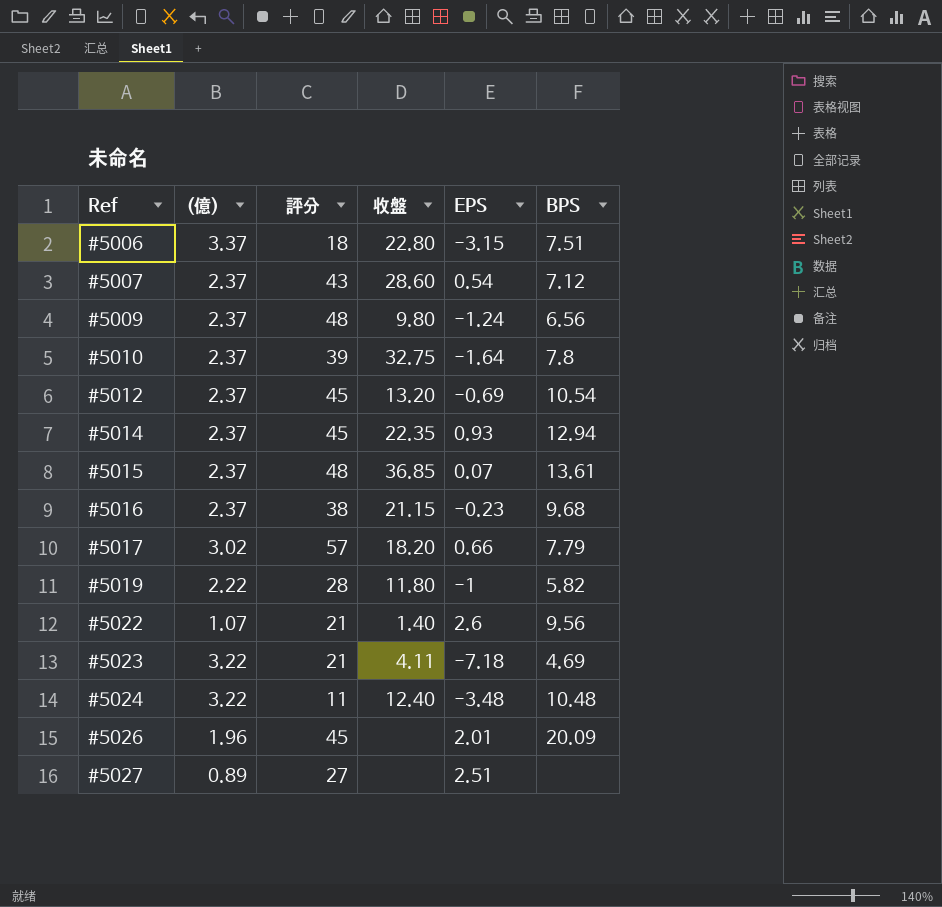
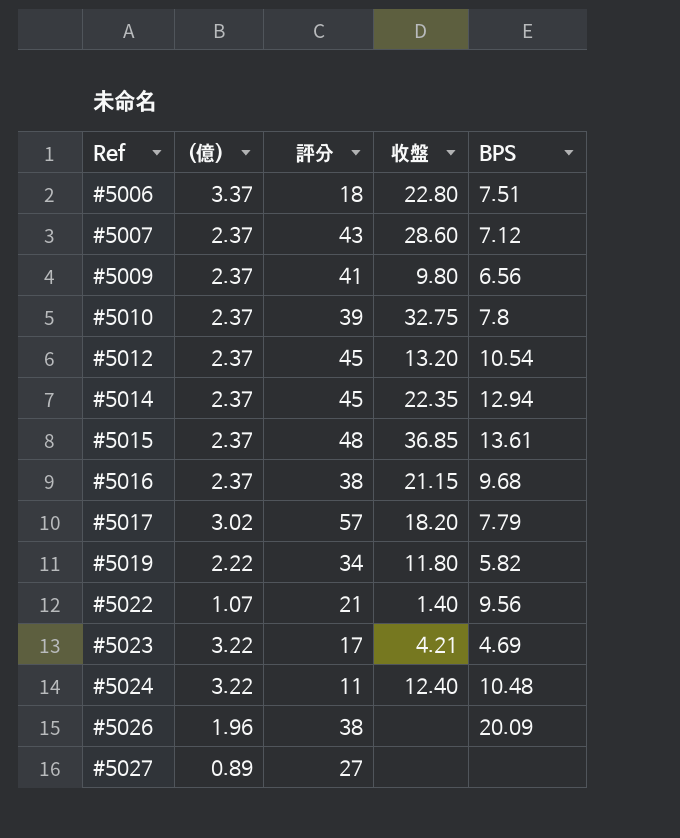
column EPS | position: 5 -> none
#5009 | 評分: 48 -> 41
#5019 | 評分: 28 -> 34
#5023 | 評分: 21 -> 17
#5023 | 收盤: 4.11 -> 4.21
#5026 | 評分: 45 -> 38

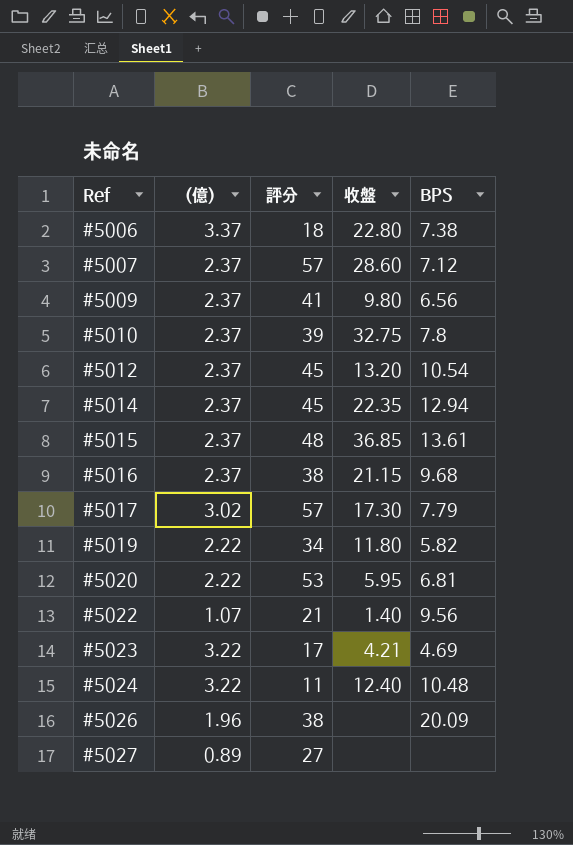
#5006 | BPS: 7.51 -> 7.38
#5007 | 評分: 43 -> 57
#5017 | 收盤: 18.20 -> 17.30
row #5020: none -> 2.22 | 53 | 5.95 | 6.81

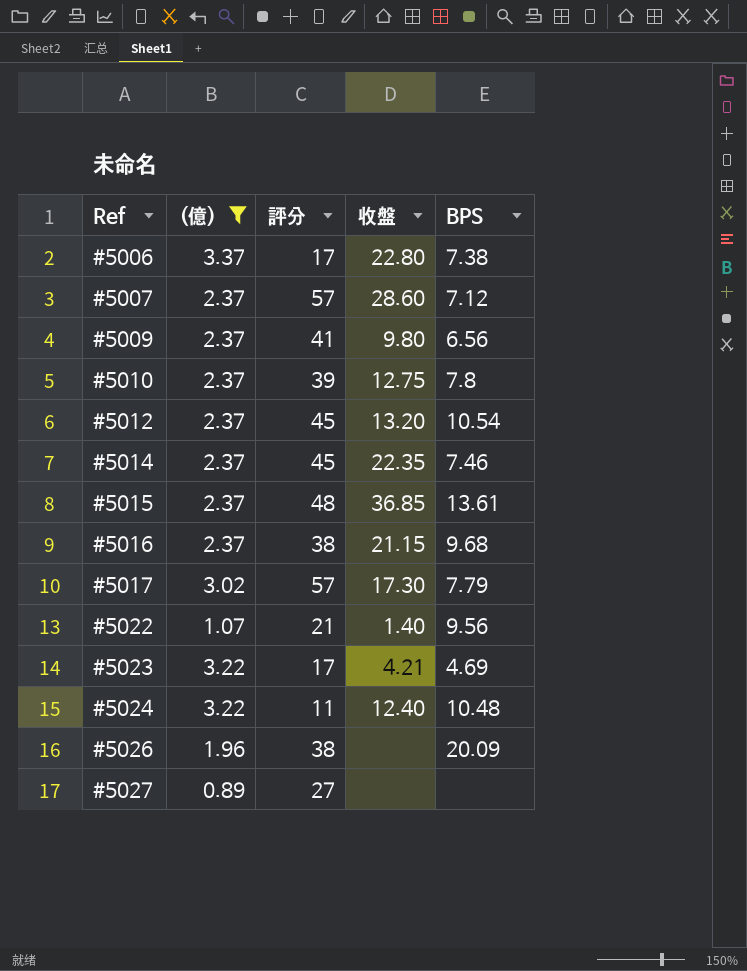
filter: none -> (億) != 2.22
#5006 | 評分: 18 -> 17
#5010 | 收盤: 32.75 -> 12.75
#5014 | BPS: 12.94 -> 7.46

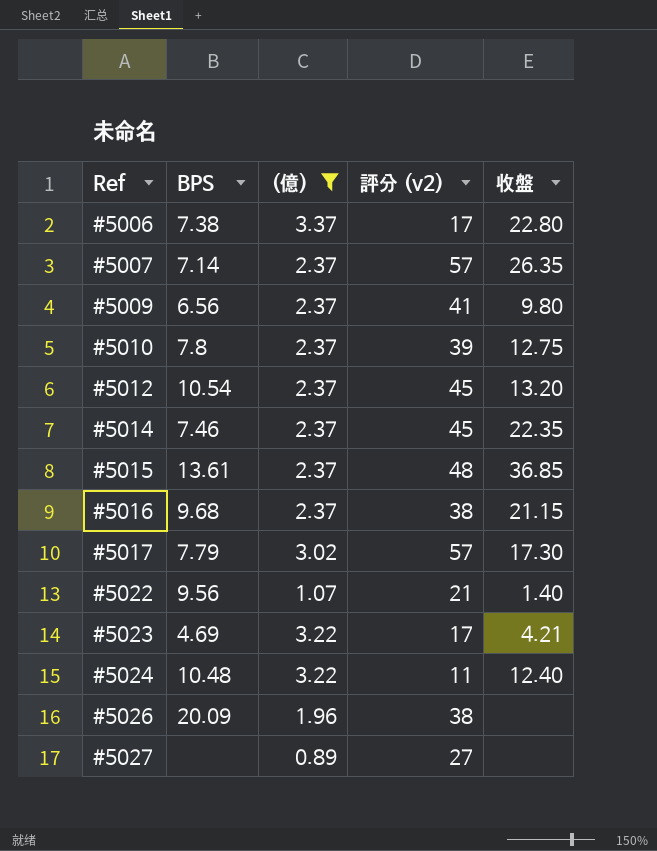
column BPS | position: 5 -> 2
column name: 評分 -> 評分 (v2)
#5007 | BPS: 7.12 -> 7.14
#5007 | 收盤: 28.60 -> 26.35

